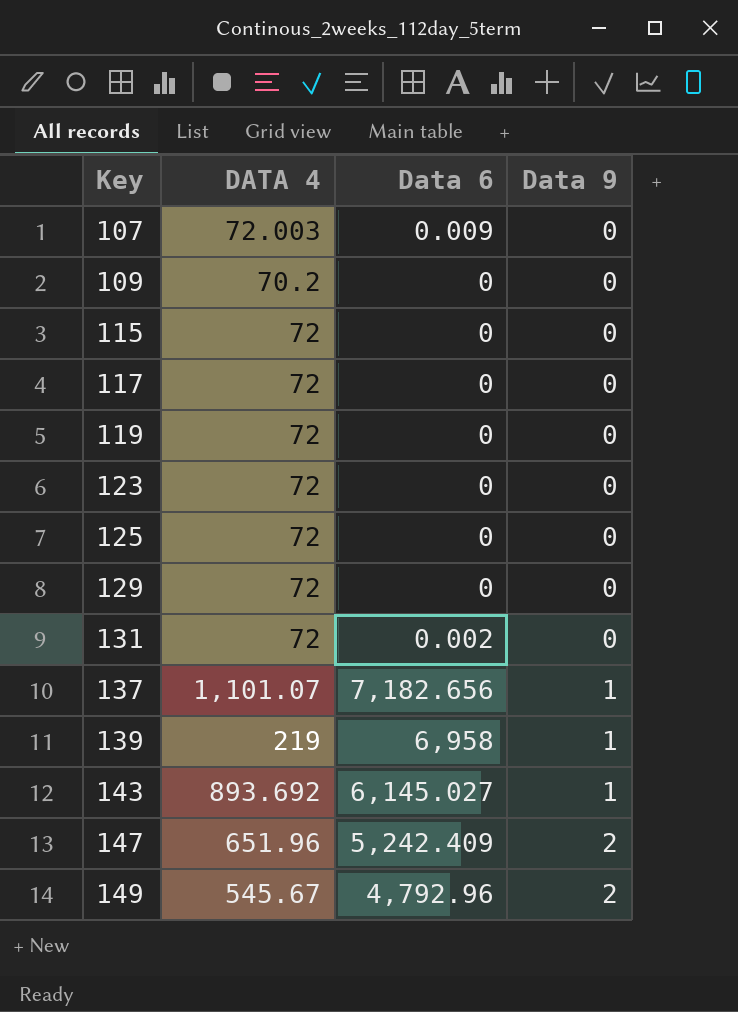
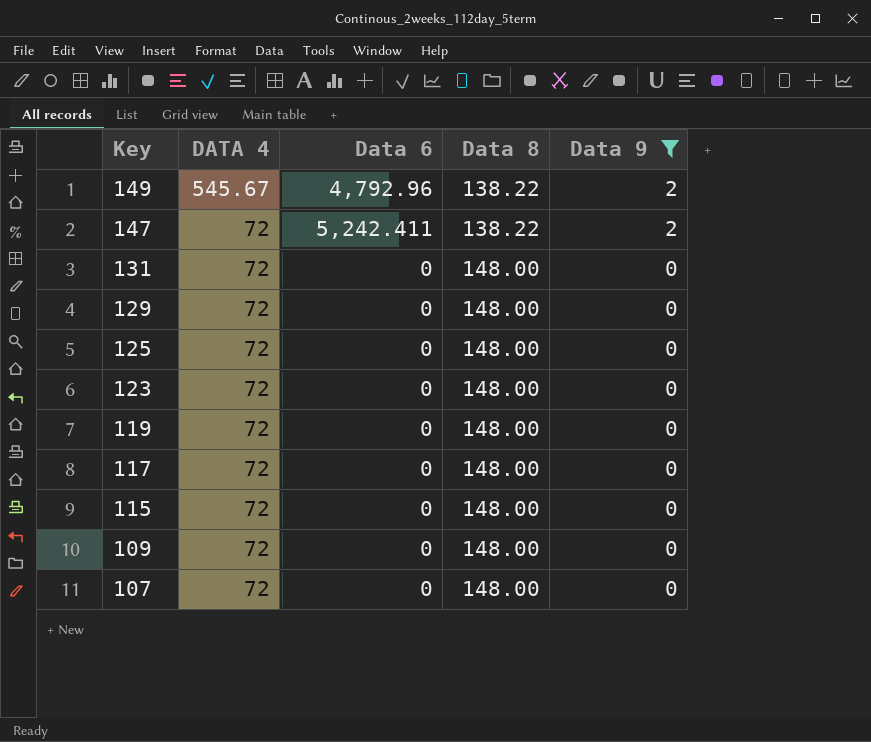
filter: none -> Data 9 != 1
row order: Key ascending -> Key descending
column Data 8 | position: none -> 4
147 | DATA 4: 651.96 -> 72
147 | Data 6: 5,242.409 -> 5,242.411
131 | Data 6: 0.002 -> 0
109 | DATA 4: 70.2 -> 72
107 | DATA 4: 72.003 -> 72
107 | Data 6: 0.009 -> 0

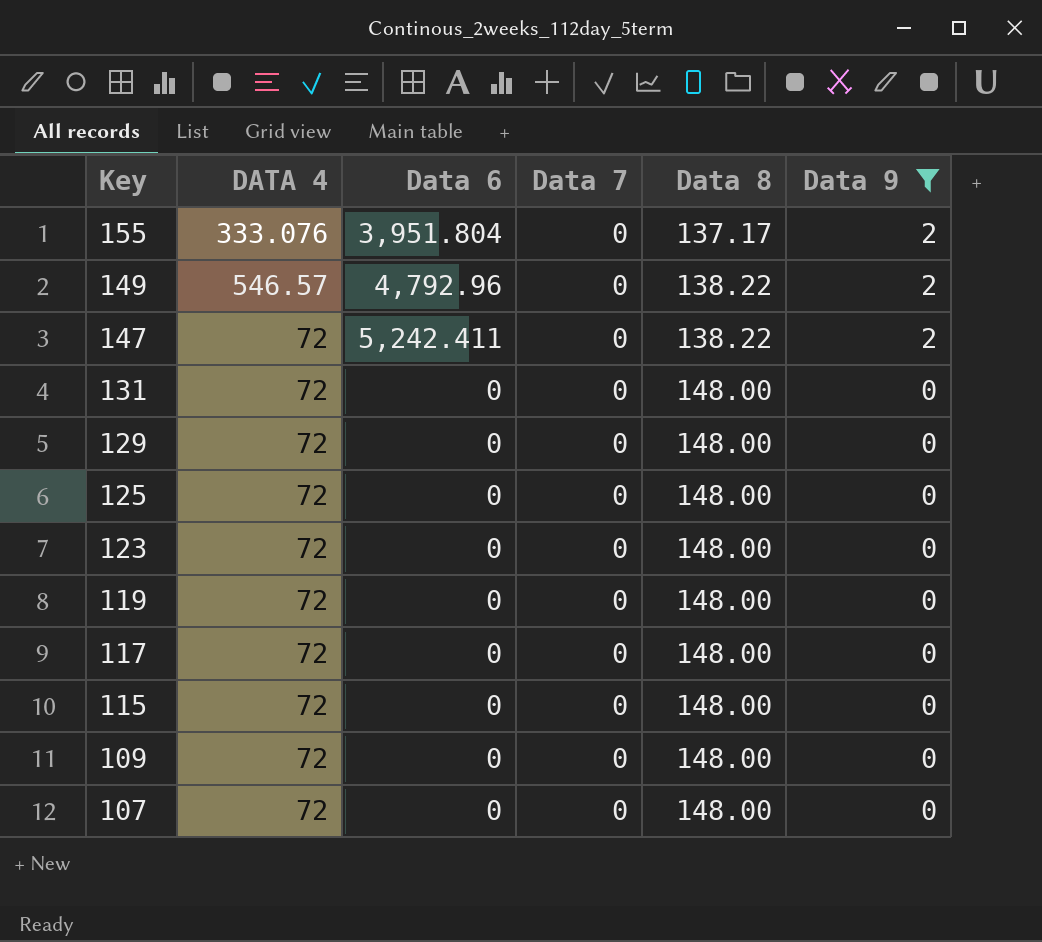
column Data 7 | position: none -> 4
row 155: none -> 333.076 | 3,951.804 | 0 | 137.17 | 2
149 | DATA 4: 545.67 -> 546.57

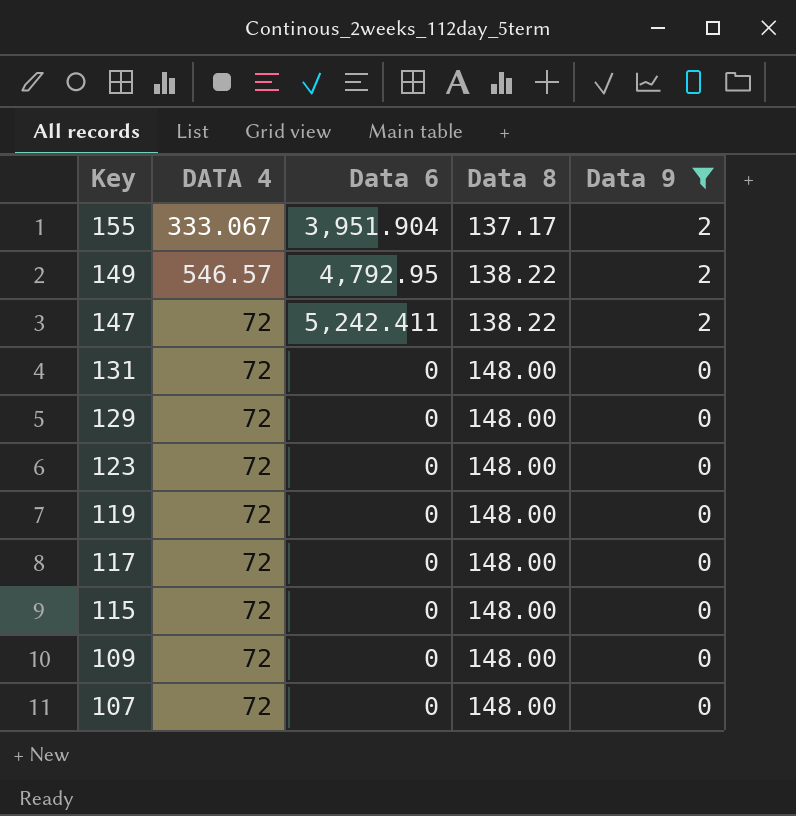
column Data 7 | position: 4 -> none
row 125: 72 | 0 | 0 | 148.00 | 0 -> none
155 | DATA 4: 333.076 -> 333.067
155 | Data 6: 3,951.804 -> 3,951.904
149 | Data 6: 4,792.96 -> 4,792.95

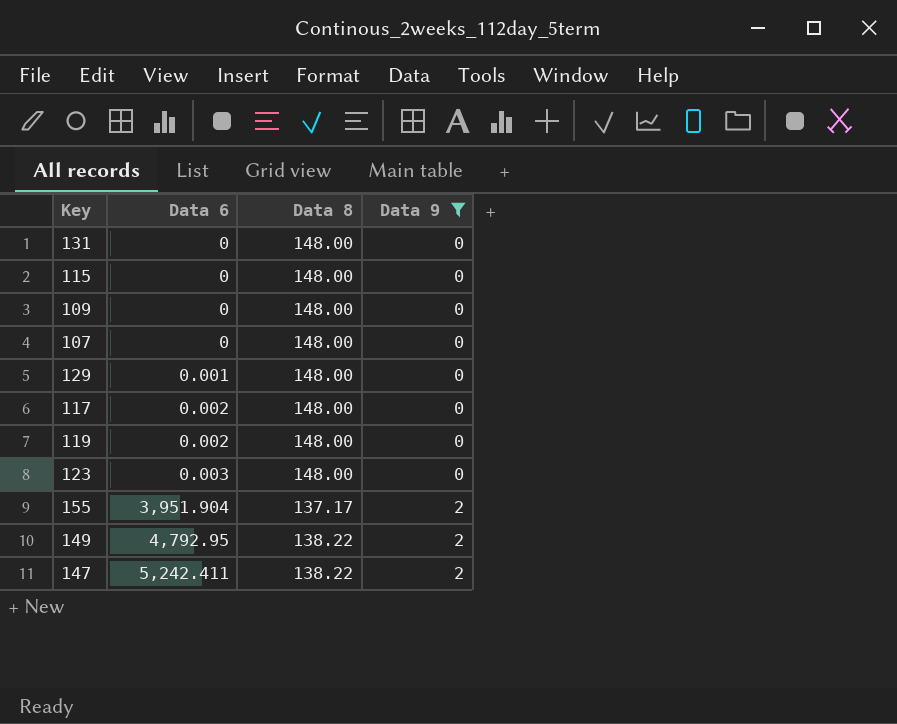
row order: Key descending -> Data 6 ascending
column DATA 4 | position: 2 -> none
129 | Data 6: 0 -> 0.001
117 | Data 6: 0 -> 0.002
119 | Data 6: 0 -> 0.002
123 | Data 6: 0 -> 0.003

